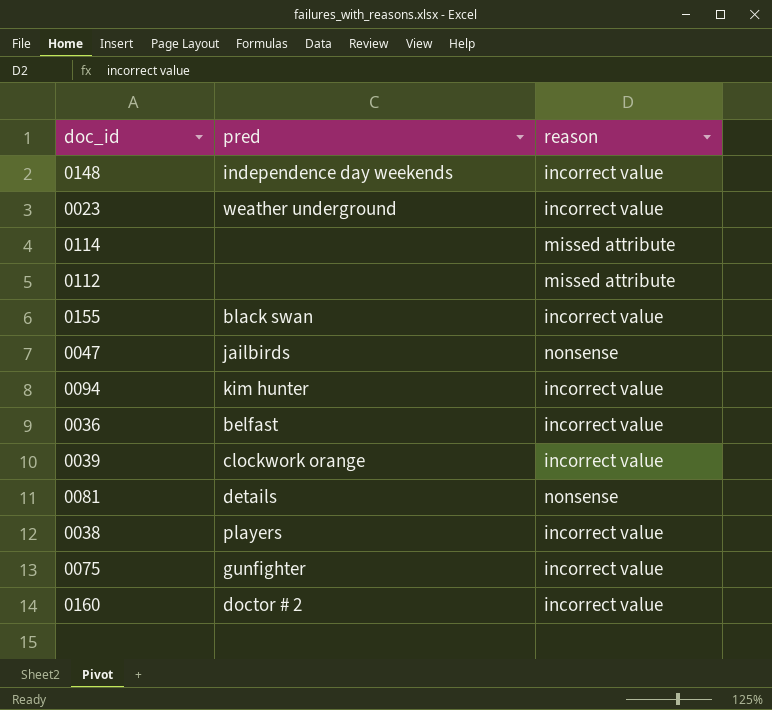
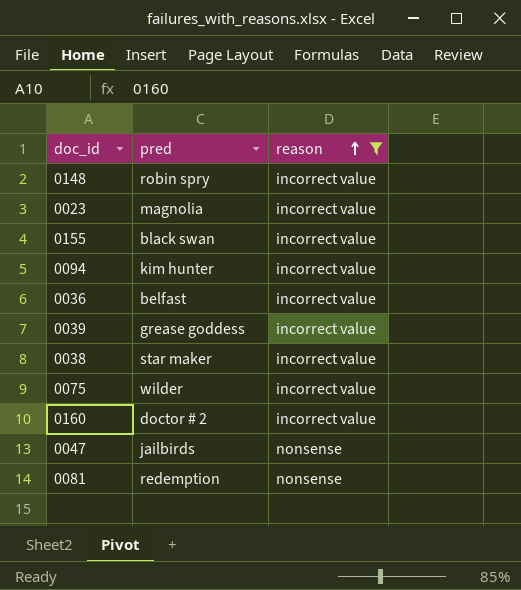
filter: none -> reason != missed attribute
row order: none -> reason ascending
0148 | pred: independence day weekends -> robin spry
0023 | pred: weather underground -> magnolia
0039 | pred: clockwork orange -> grease goddess
0038 | pred: players -> star maker
0075 | pred: gunfighter -> wilder
0081 | pred: details -> redemption

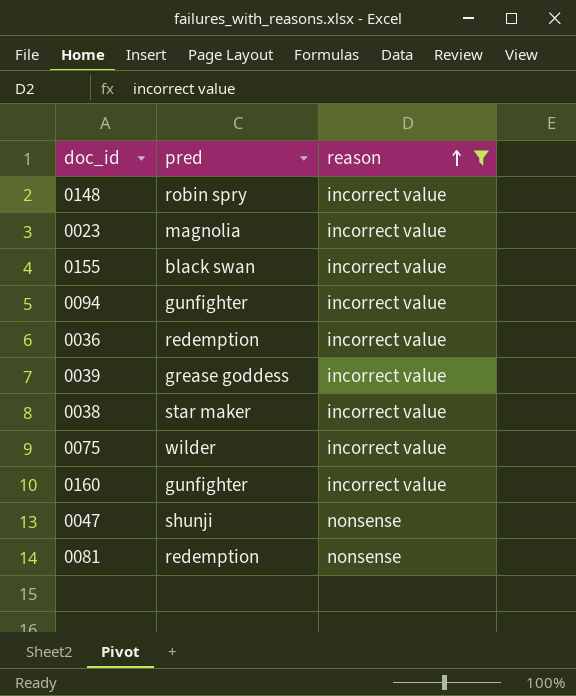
0094 | pred: kim hunter -> gunfighter
0036 | pred: belfast -> redemption
0160 | pred: doctor # 2 -> gunfighter
0047 | pred: jailbirds -> shunji

